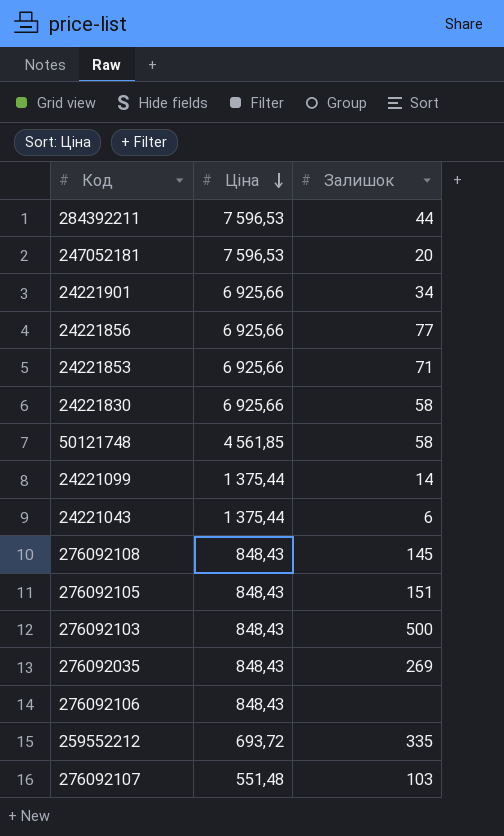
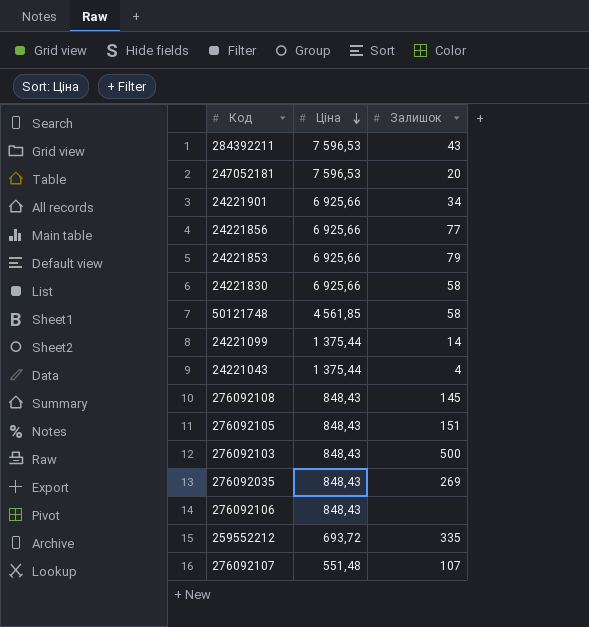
284392211 | Залишок: 44 -> 43
24221853 | Залишок: 71 -> 79
24221043 | Залишок: 6 -> 4
276092107 | Залишок: 103 -> 107

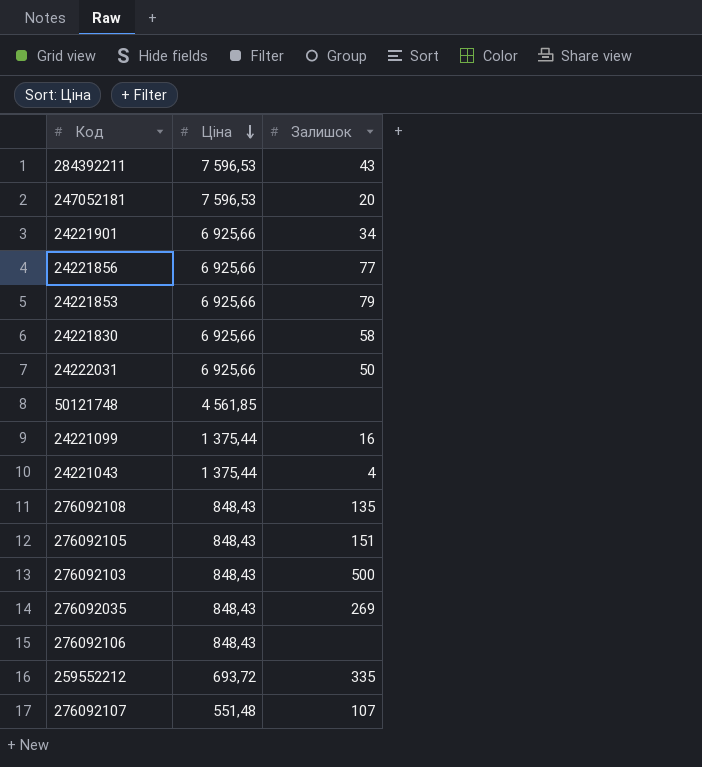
row 24222031: none -> 6 925,66 | 50
50121748 | Залишок: 58 -> none
24221099 | Залишок: 14 -> 16
276092108 | Залишок: 145 -> 135

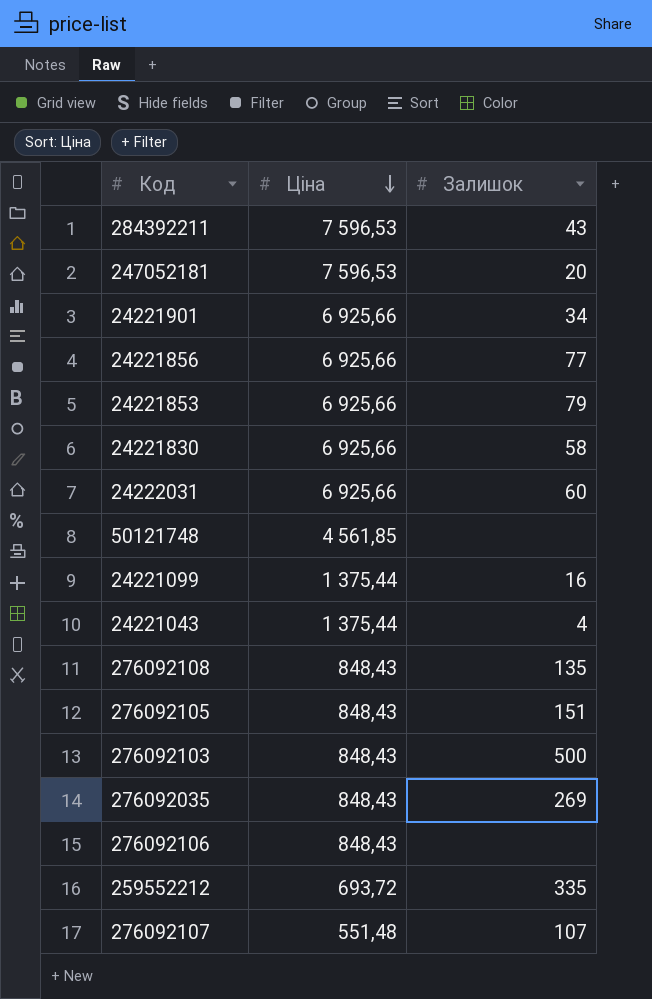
24222031 | Залишок: 50 -> 60

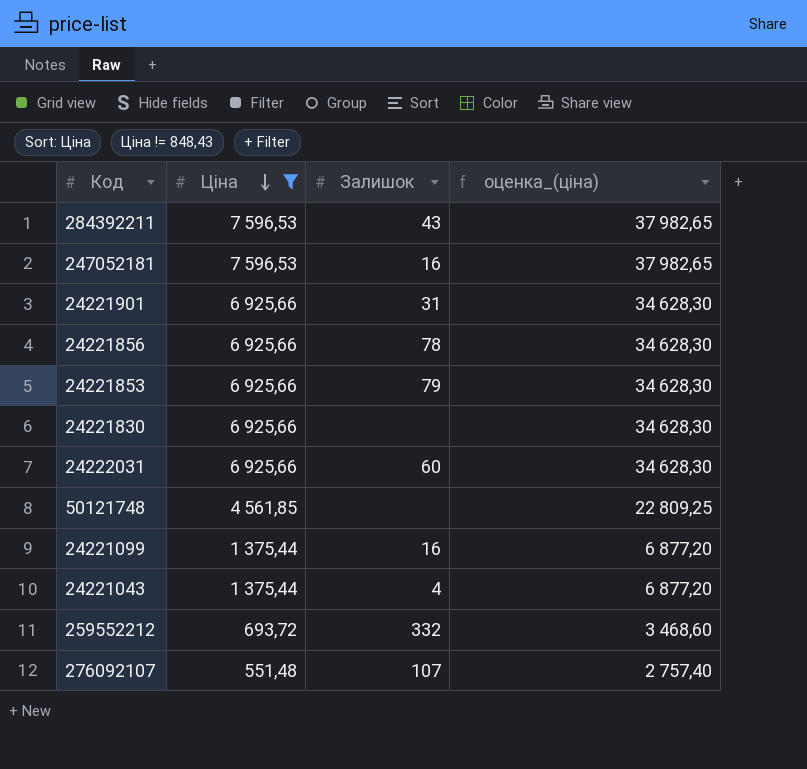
filter: none -> Ціна != 848,43
column оценка_(ціна) | formula: none -> [Ціна] * 5
247052181 | Залишок: 20 -> 16
24221901 | Залишок: 34 -> 31
24221856 | Залишок: 77 -> 78
24221830 | Залишок: 58 -> none
259552212 | Залишок: 335 -> 332

